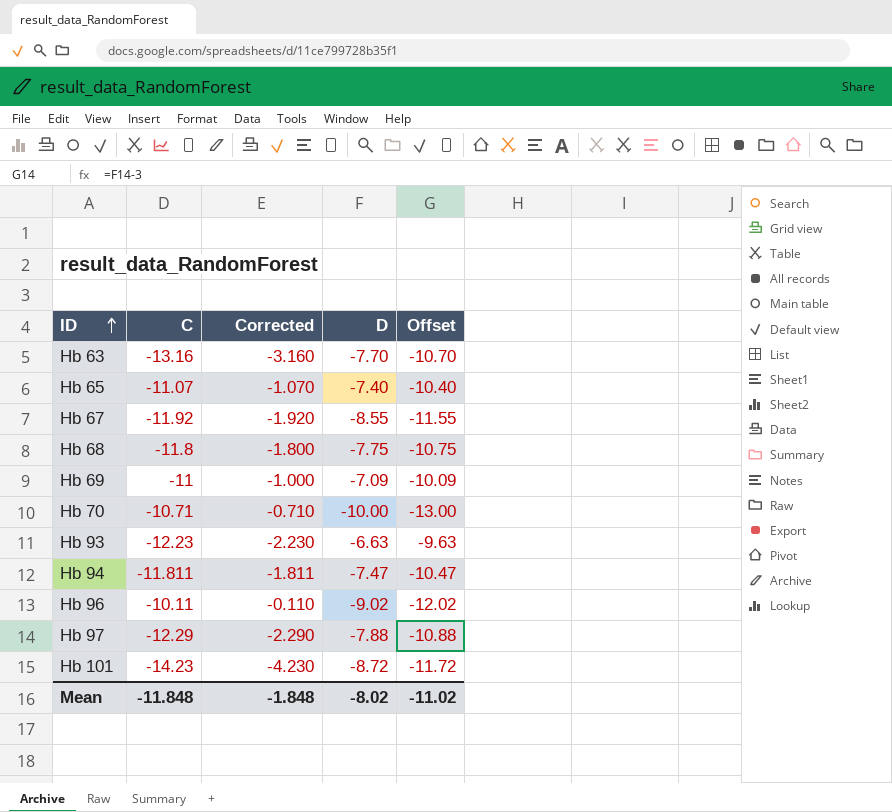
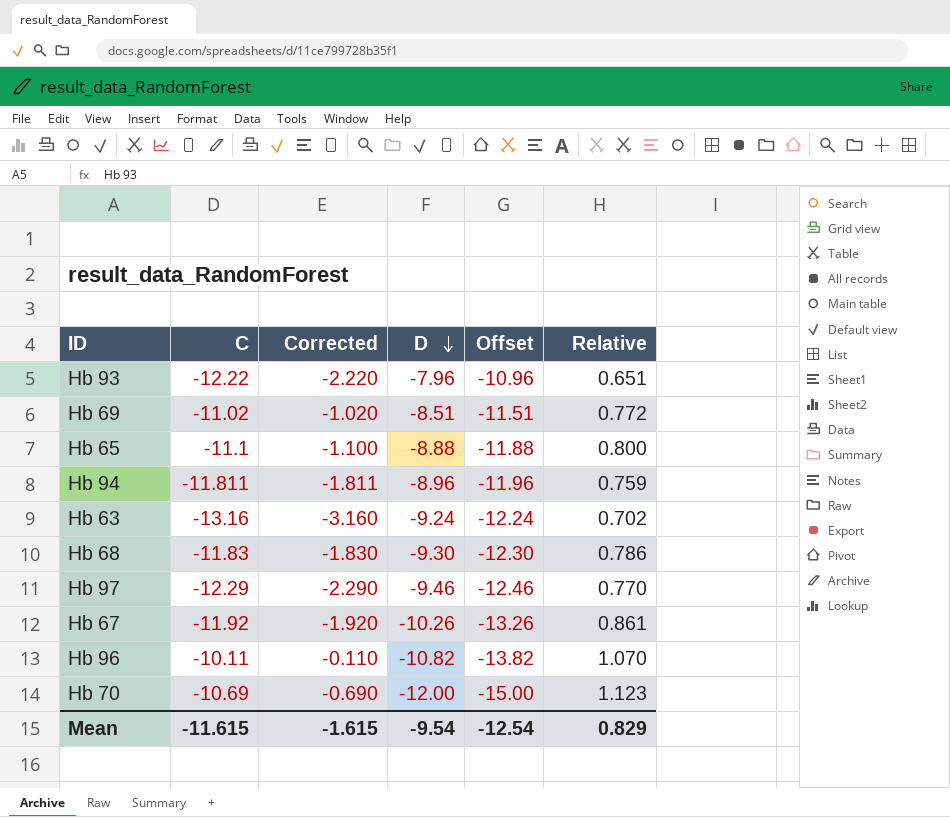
row order: ID ascending -> D descending
column Relative | formula: none -> [D] / [C]
row Hb 101: -14.23 | -4.230 | -8.72 | -11.72 -> none
Hb 93 | C: -12.23 -> -12.22
Hb 93 | Corrected: -2.230 -> -2.220
Hb 93 | D: -6.63 -> -7.96
Hb 93 | Offset: -9.63 -> -10.96
Hb 69 | C: -11 -> -11.02
Hb 69 | Corrected: -1.000 -> -1.020
Hb 69 | D: -7.09 -> -8.51
Hb 69 | Offset: -10.09 -> -11.51
Hb 65 | C: -11.07 -> -11.1
Hb 65 | Corrected: -1.070 -> -1.100
Hb 65 | D: -7.40 -> -8.88
Hb 65 | Offset: -10.40 -> -11.88
Hb 94 | D: -7.47 -> -8.96
Hb 94 | Offset: -10.47 -> -11.96
Hb 63 | D: -7.70 -> -9.24
Hb 63 | Offset: -10.70 -> -12.24
Hb 68 | C: -11.8 -> -11.83
Hb 68 | Corrected: -1.800 -> -1.830
Hb 68 | D: -7.75 -> -9.30
Hb 68 | Offset: -10.75 -> -12.30
Hb 97 | D: -7.88 -> -9.46
Hb 97 | Offset: -10.88 -> -12.46
Hb 67 | D: -8.55 -> -10.26
Hb 67 | Offset: -11.55 -> -13.26
Hb 96 | D: -9.02 -> -10.82
Hb 96 | Offset: -12.02 -> -13.82
Hb 70 | C: -10.71 -> -10.69
Hb 70 | Corrected: -0.710 -> -0.690
Hb 70 | D: -10.00 -> -12.00
Hb 70 | Offset: -13.00 -> -15.00
Mean | C: -11.848 -> -11.615
Mean | Corrected: -1.848 -> -1.615
Mean | D: -8.02 -> -9.54
Mean | Offset: -11.02 -> -12.54

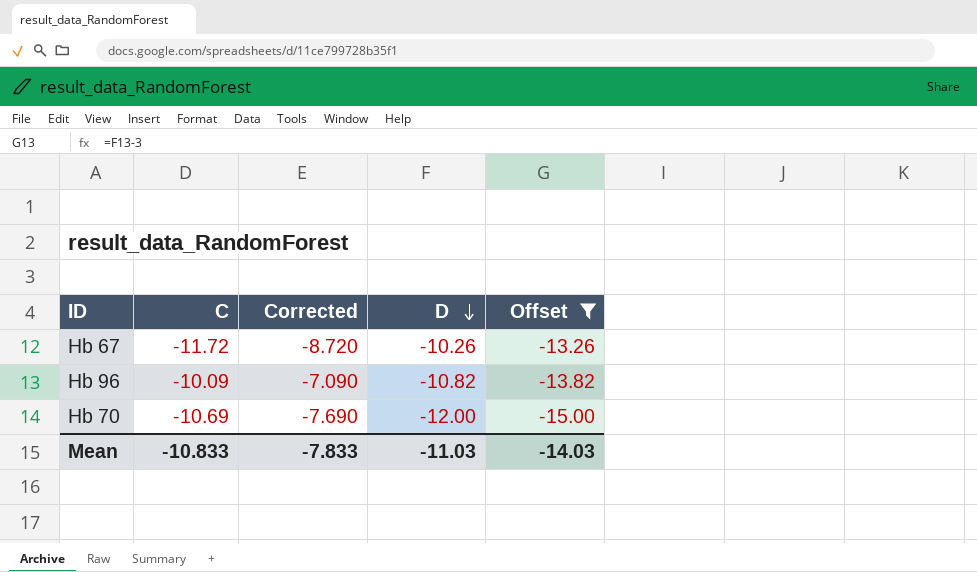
filter: none -> Offset <= -13.26
column Relative | formula: [D] / [C] -> none
column Corrected | formula: [C] + 10 -> [C] + 3
Hb 67 | C: -11.92 -> -11.72
Hb 96 | C: -10.11 -> -10.09
Mean | C: -11.615 -> -10.833
Mean | Corrected: -1.615 -> -7.833
Mean | D: -9.54 -> -11.03
Mean | Offset: -12.54 -> -14.03

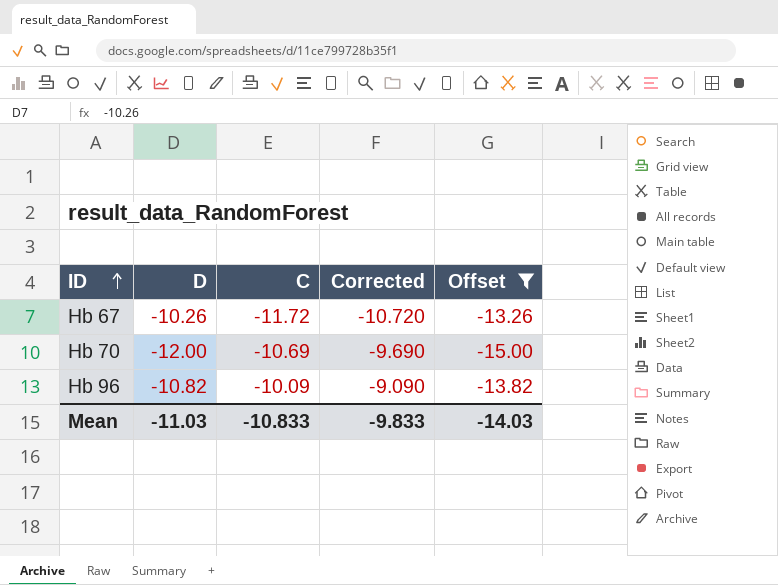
row order: D descending -> ID ascending
column D | position: 4 -> 2
column Corrected | formula: [C] + 3 -> [C] + 1
Mean | Corrected: -7.833 -> -9.833

